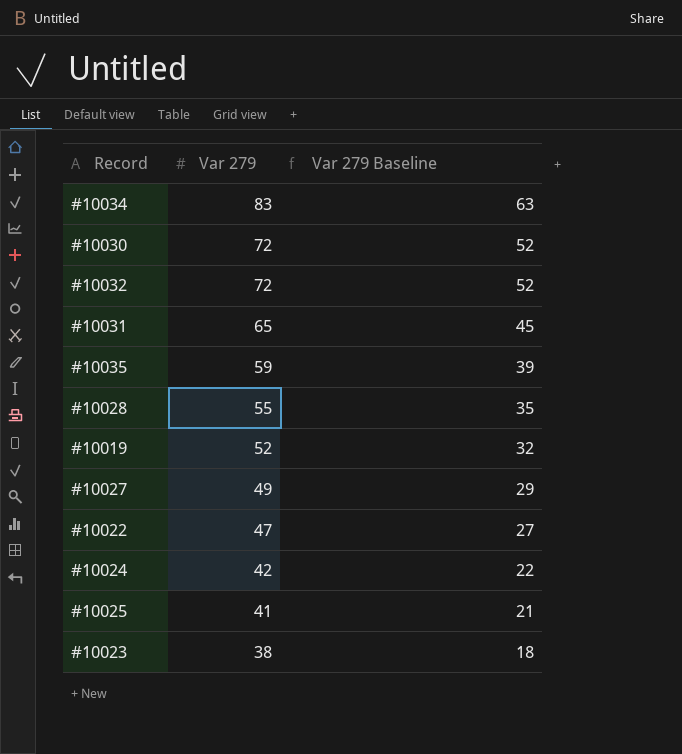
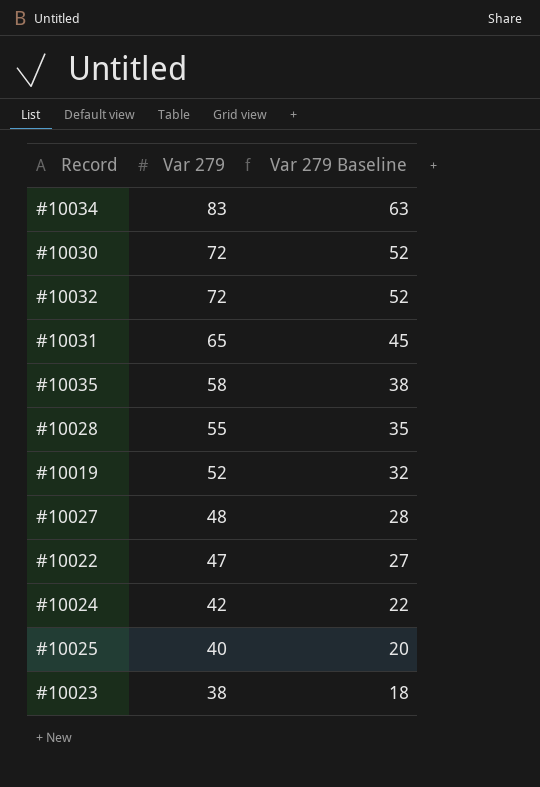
#10035 | Var 279: 59 -> 58
#10035 | Var 279 Baseline: 39 -> 38
#10027 | Var 279: 49 -> 48
#10027 | Var 279 Baseline: 29 -> 28
#10025 | Var 279: 41 -> 40
#10025 | Var 279 Baseline: 21 -> 20

